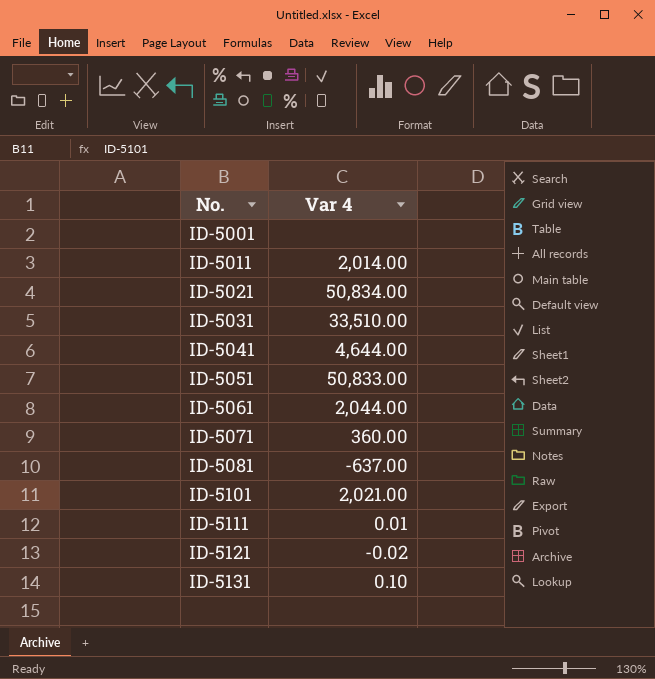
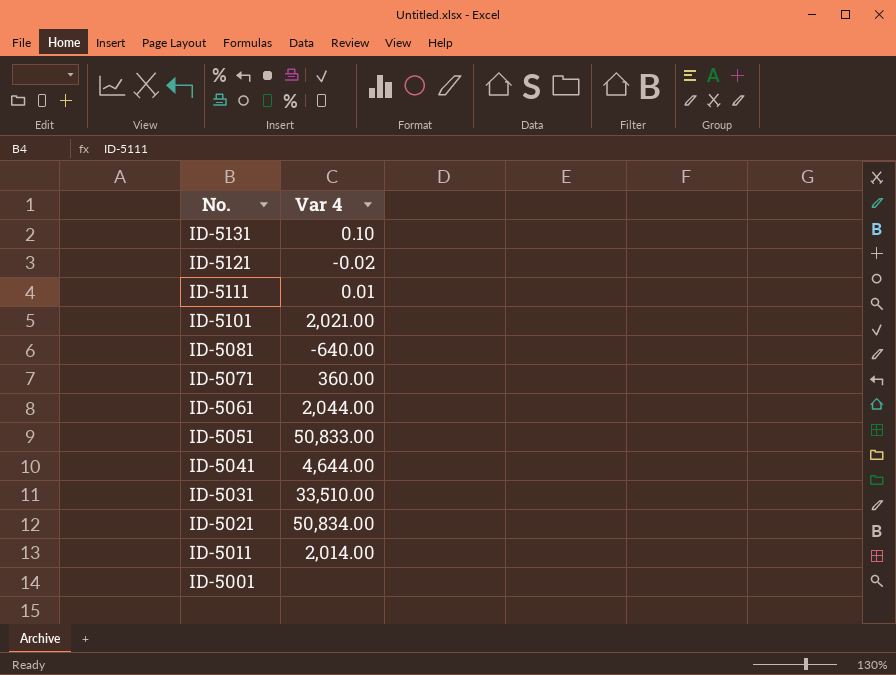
row order: No. ascending -> No. descending
ID-5081 | Var 4: -637.00 -> -640.00

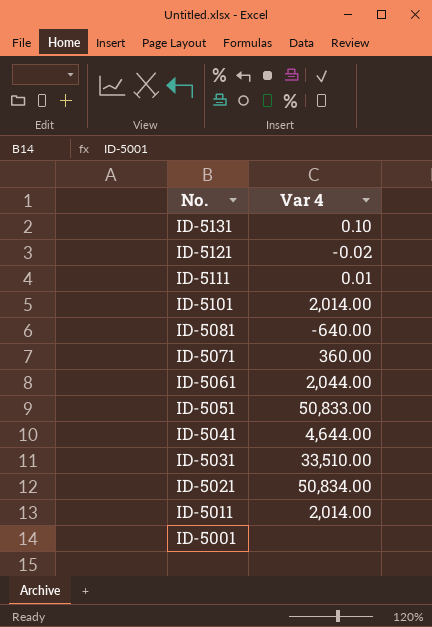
ID-5101 | Var 4: 2,021.00 -> 2,014.00

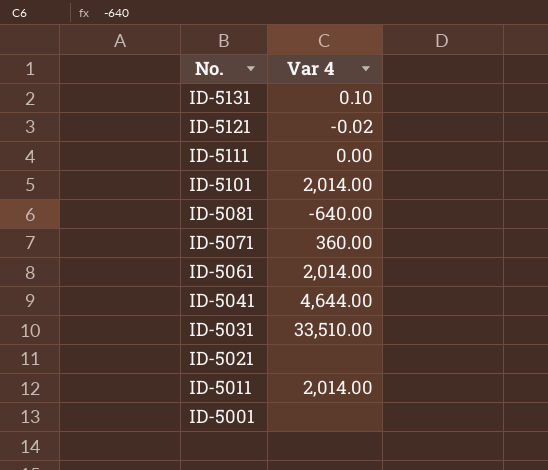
row ID-5051: 50,833.00 -> none
ID-5111 | Var 4: 0.01 -> 0.00
ID-5061 | Var 4: 2,044.00 -> 2,014.00
ID-5021 | Var 4: 50,834.00 -> none

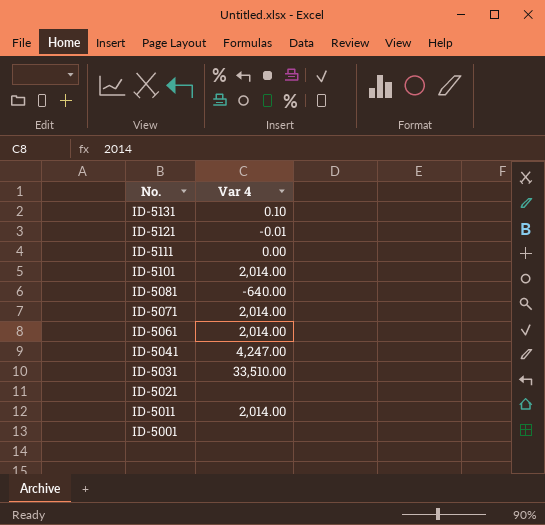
ID-5121 | Var 4: -0.02 -> -0.01
ID-5071 | Var 4: 360.00 -> 2,014.00
ID-5041 | Var 4: 4,644.00 -> 4,247.00

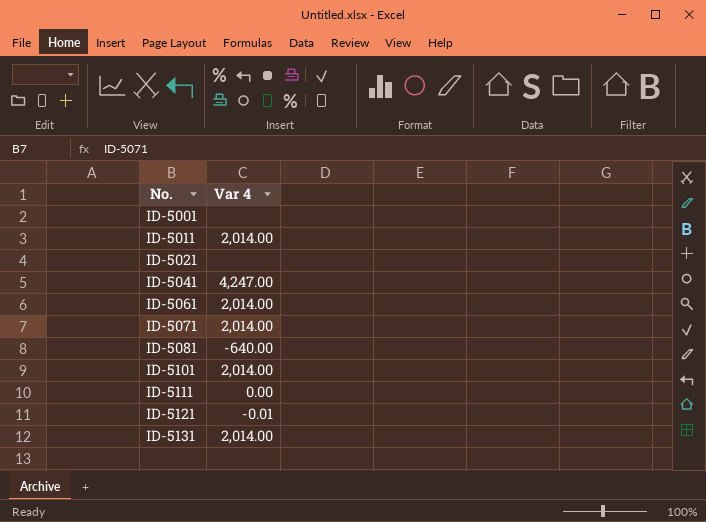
row order: No. descending -> No. ascending
row ID-5031: 33,510.00 -> none
ID-5131 | Var 4: 0.10 -> 2,014.00

